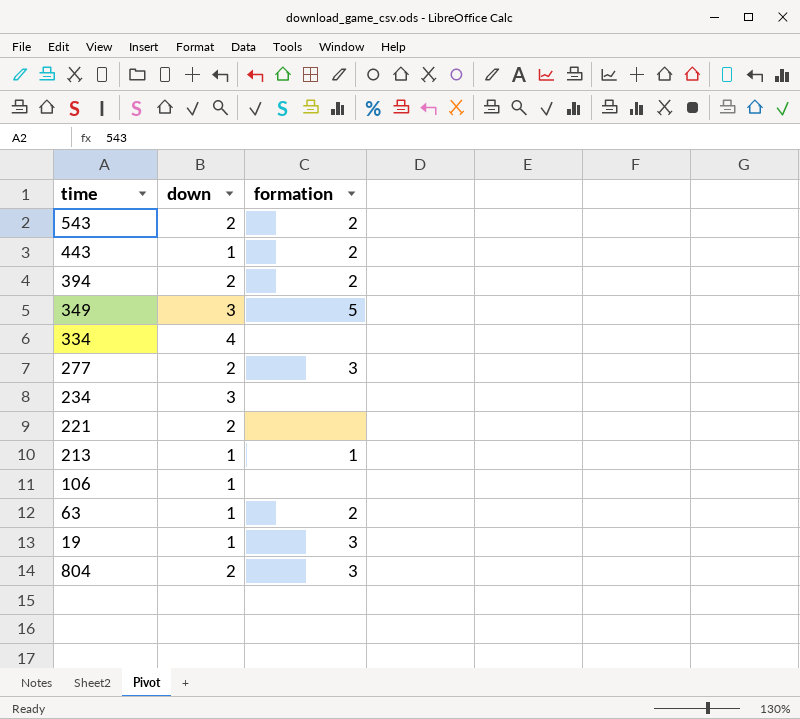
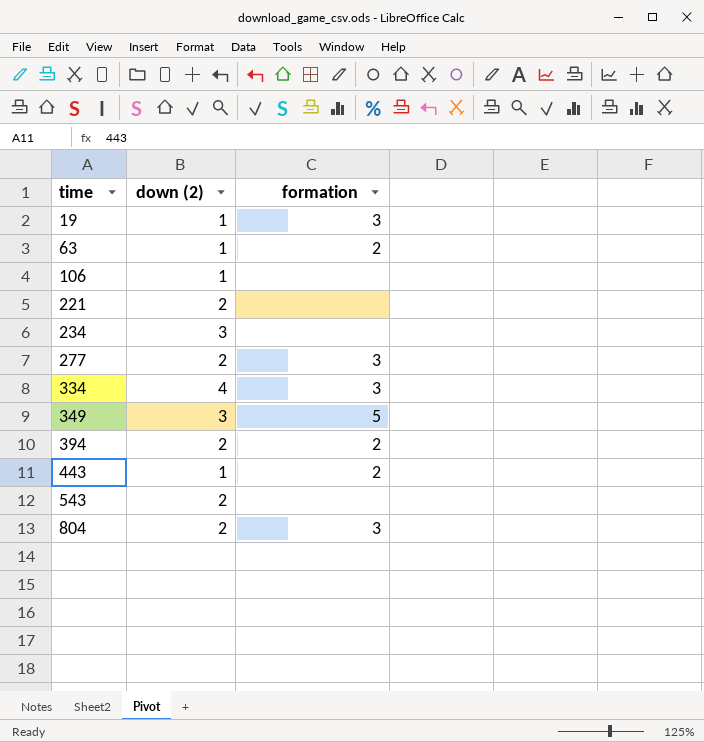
row order: none -> time ascending
column name: down -> down (2)
row 213: 1 | 1 -> none
334 | formation: none -> 3
543 | formation: 2 -> none

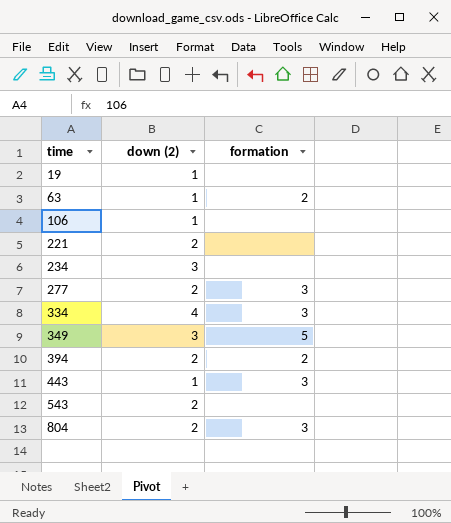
19 | formation: 3 -> none
443 | formation: 2 -> 3

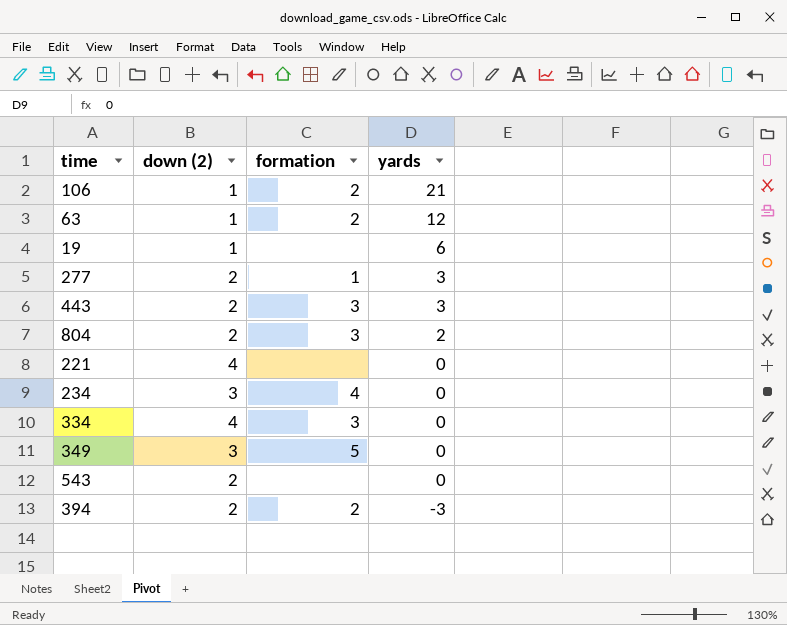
row order: time ascending -> yards descending
column yards | position: none -> 4
106 | formation: none -> 2
277 | formation: 3 -> 1
443 | down (2): 1 -> 2
221 | down (2): 2 -> 4
234 | formation: none -> 4

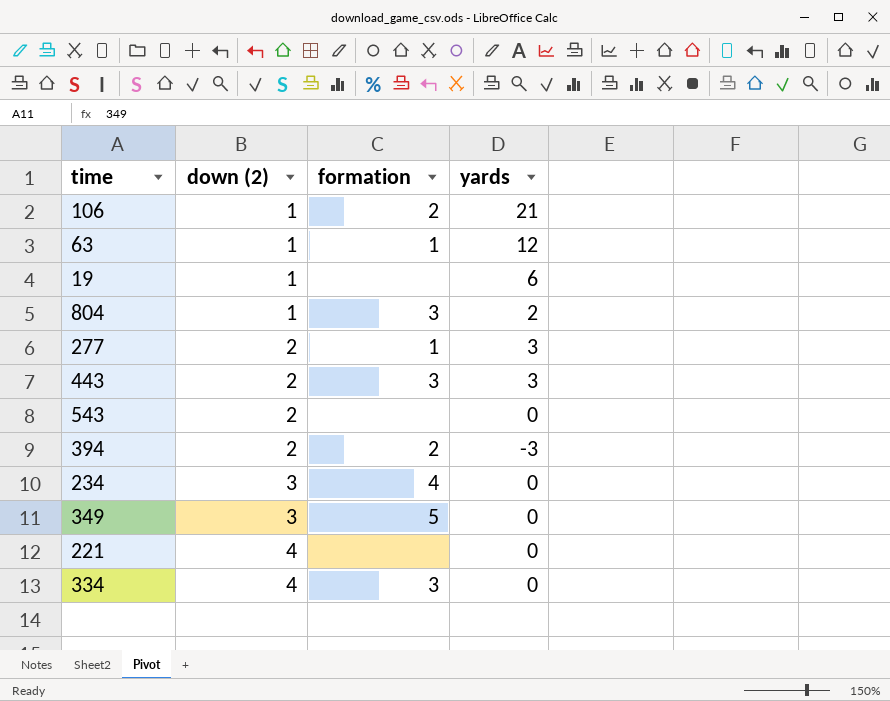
row order: yards descending -> down (2) ascending
63 | formation: 2 -> 1
804 | down (2): 2 -> 1

